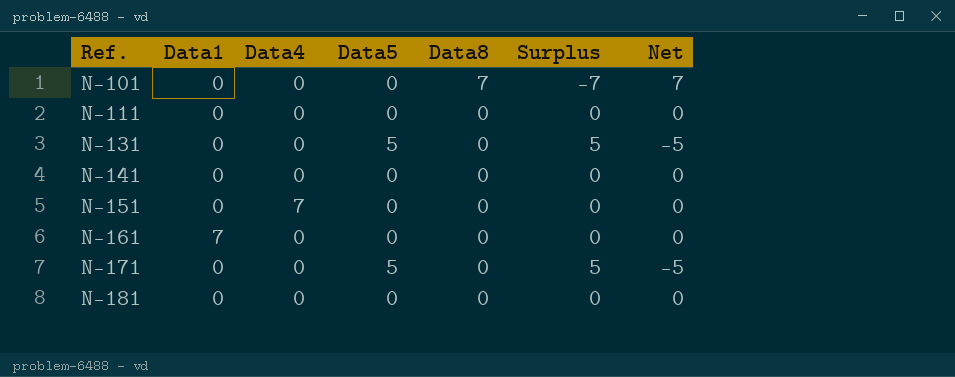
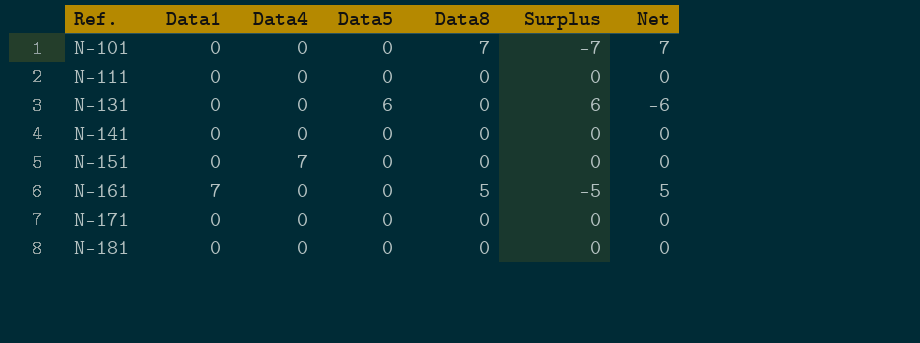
N-131 | Data5: 5 -> 6
N-131 | Surplus: 5 -> 6
N-131 | Net: -5 -> -6
N-161 | Data8: 0 -> 5
N-161 | Surplus: 0 -> -5
N-161 | Net: 0 -> 5
N-171 | Data5: 5 -> 0
N-171 | Surplus: 5 -> 0
N-171 | Net: -5 -> 0

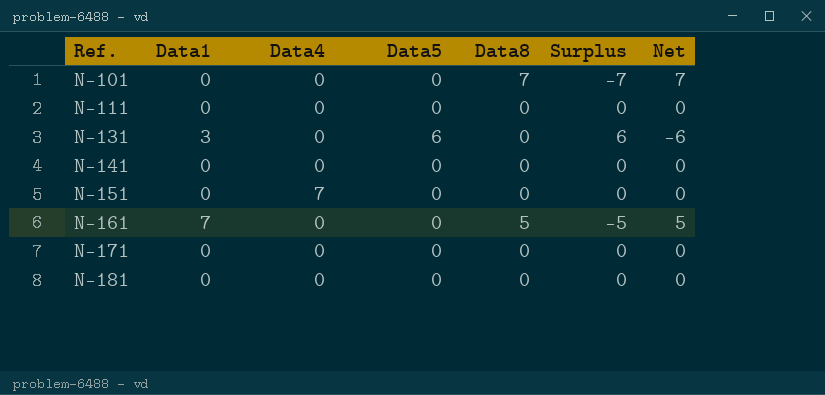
N-131 | Data1: 0 -> 3

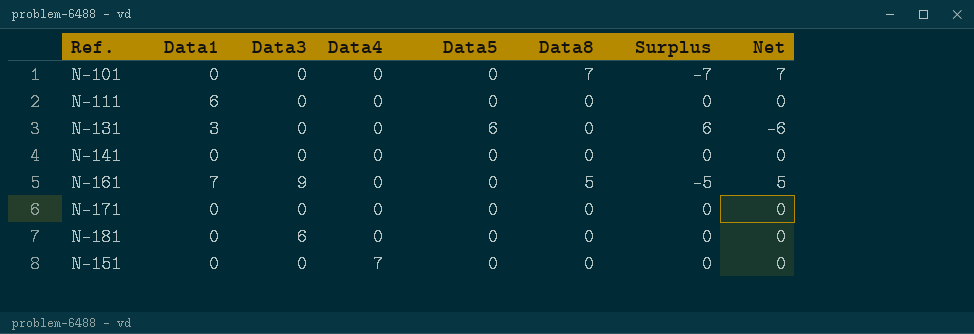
row order: Ref. ascending -> Data4 ascending
column Data3 | position: none -> 3
N-111 | Data1: 0 -> 6

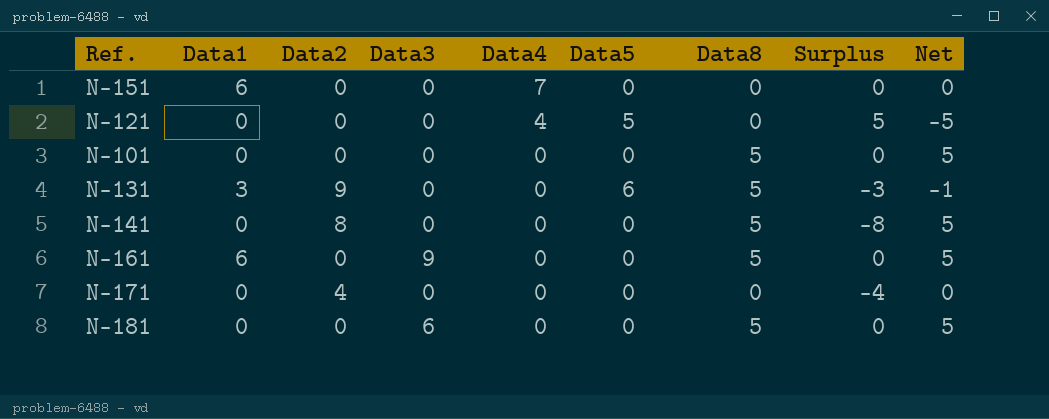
row order: Data4 ascending -> Data4 descending
column Data2 | position: none -> 3
column Surplus | formula: [Data5] - [Data8] -> [Data5] - [Data2]
row N-111: 6 | 0 | 0 | 0 | 0 | 0 | 0 -> none
N-151 | Data1: 0 -> 6
row N-121: none -> 0 | 0 | 0 | 4 | 5 | 0 | 5 | -5
N-101 | Data8: 7 -> 5
N-101 | Net: 7 -> 5
N-131 | Data8: 0 -> 5
N-131 | Net: -6 -> -1
N-141 | Data8: 0 -> 5
N-141 | Net: 0 -> 5
N-161 | Data1: 7 -> 6
N-181 | Data8: 0 -> 5
N-181 | Net: 0 -> 5

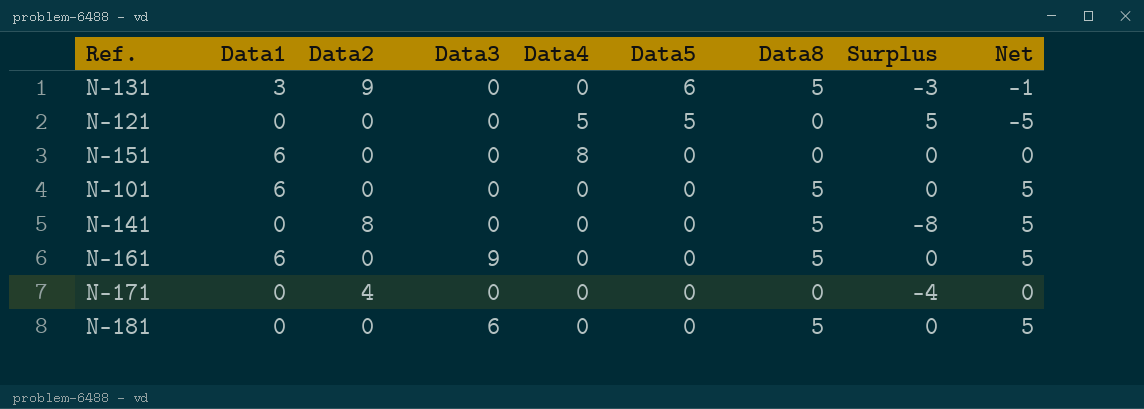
row order: Data4 descending -> Data5 descending
N-121 | Data4: 4 -> 5
N-151 | Data4: 7 -> 8
N-101 | Data1: 0 -> 6

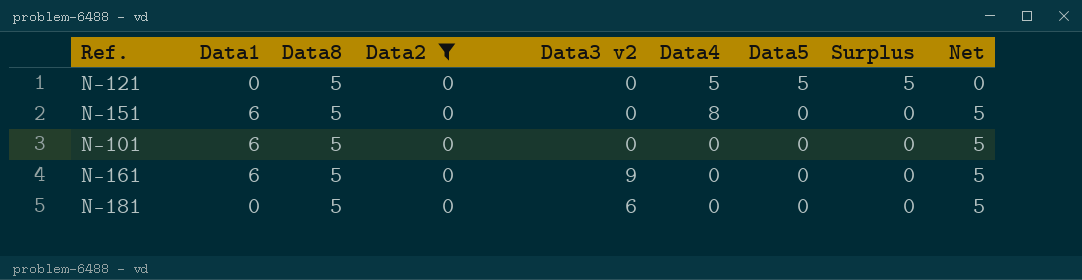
filter: none -> Data2 = 0
column Data8 | position: 7 -> 3
column name: Data3 -> Data3 v2
N-121 | Data8: 0 -> 5
N-121 | Net: -5 -> 0
N-151 | Data8: 0 -> 5
N-151 | Net: 0 -> 5

